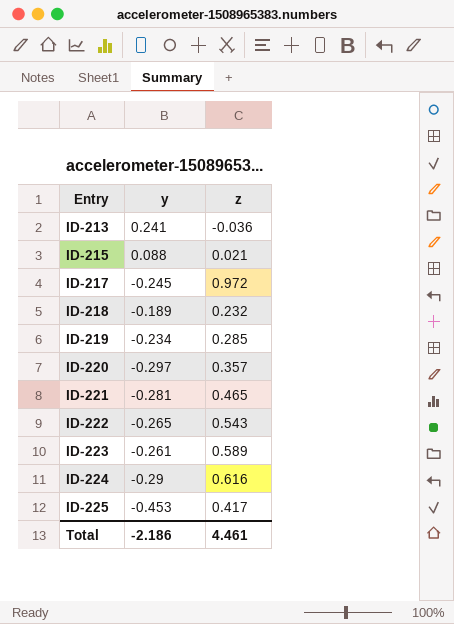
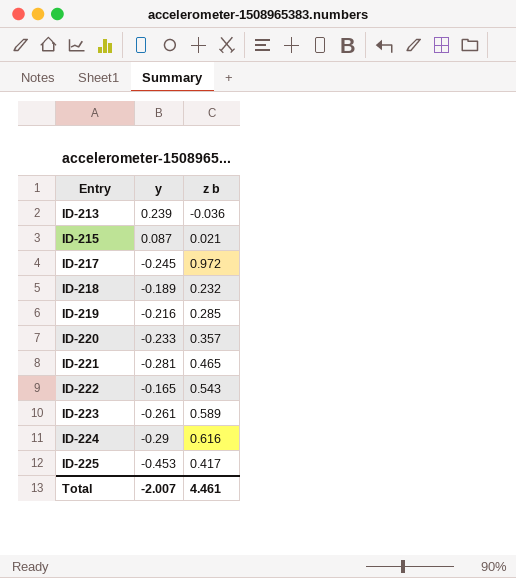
column name: z -> z b
ID-213 | y: 0.241 -> 0.239
ID-215 | y: 0.088 -> 0.087
ID-219 | y: -0.234 -> -0.216
ID-220 | y: -0.297 -> -0.233
ID-222 | y: -0.265 -> -0.165
Total | y: -2.186 -> -2.007

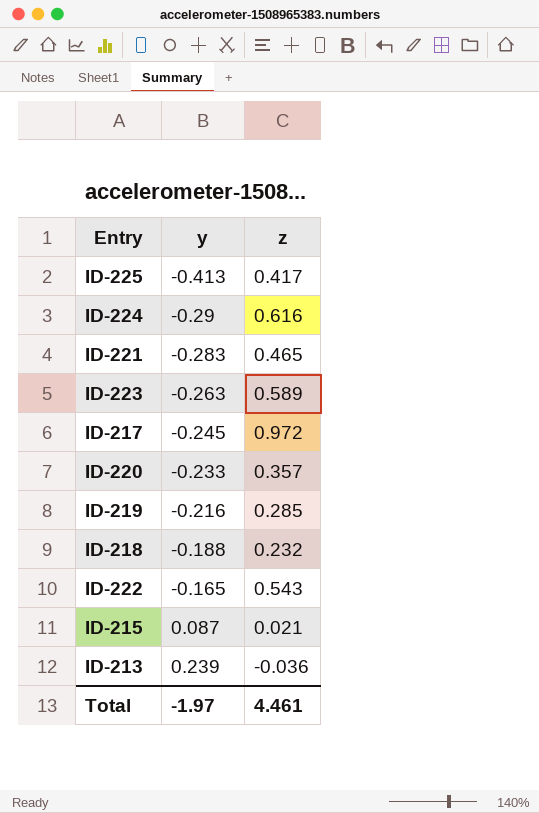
row order: Entry ascending -> y ascending
column name: z b -> z
ID-225 | y: -0.453 -> -0.413
ID-221 | y: -0.281 -> -0.283
ID-223 | y: -0.261 -> -0.263
ID-218 | y: -0.189 -> -0.188
Total | y: -2.007 -> -1.97

